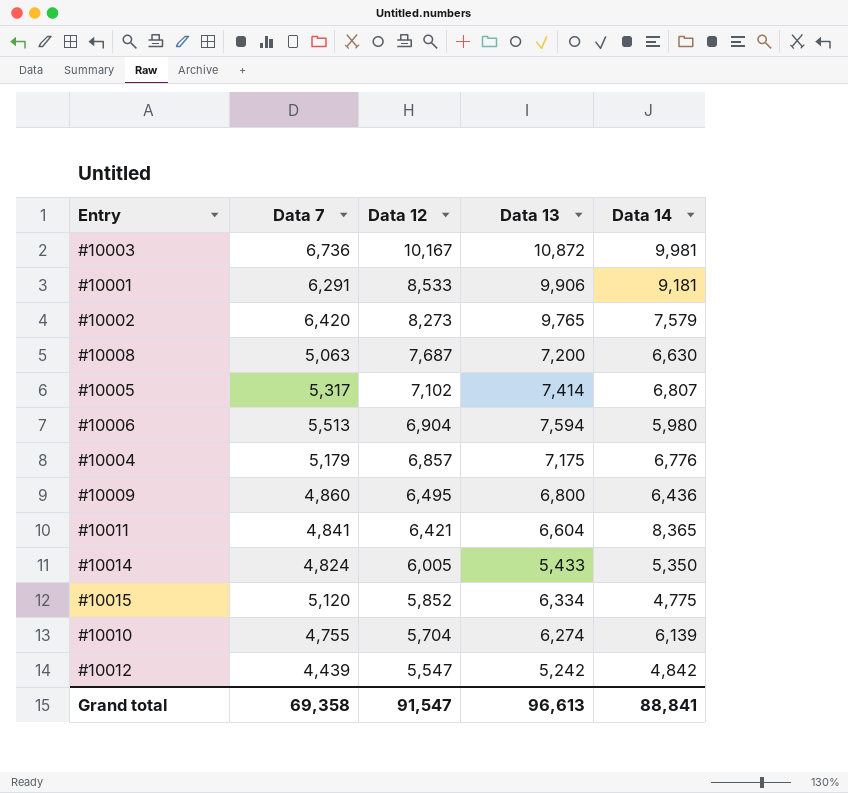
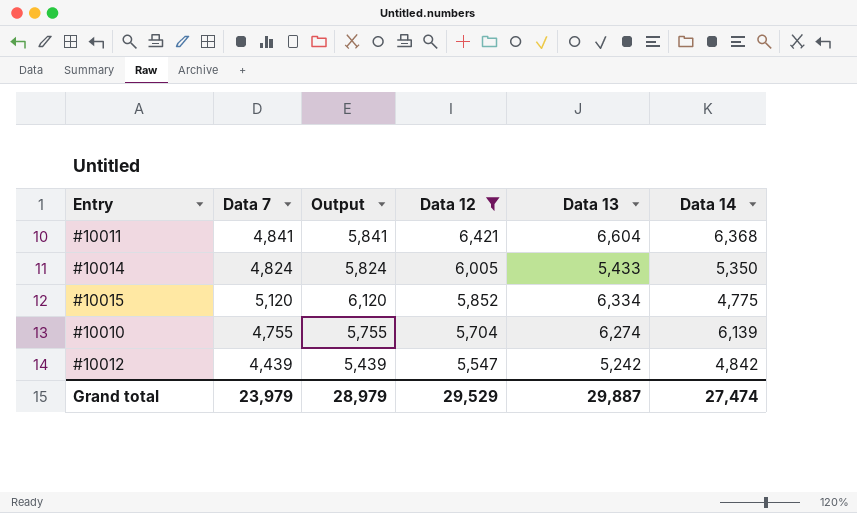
filter: none -> Data 12 <= 6,421
column Output | formula: none -> [Data 7] + 1000
#10011 | Data 14: 8,365 -> 6,368
Grand total | Data 7: 69,358 -> 23,979
Grand total | Data 12: 91,547 -> 29,529
Grand total | Data 13: 96,613 -> 29,887
Grand total | Data 14: 88,841 -> 27,474

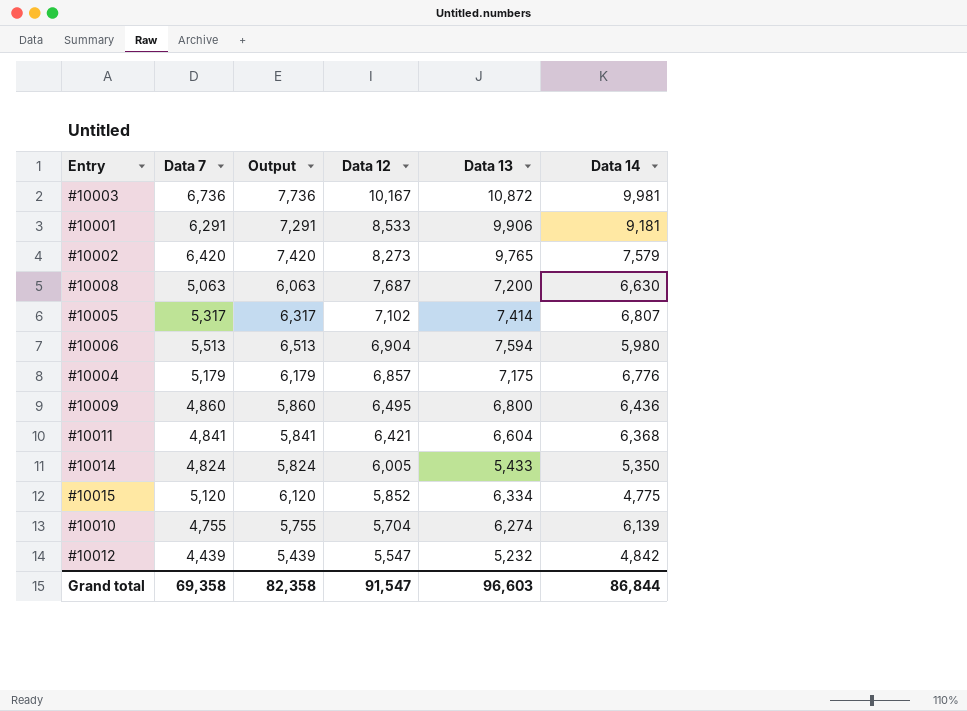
filter: Data 12 <= 6,421 -> none
#10012 | Data 13: 5,242 -> 5,232
Grand total | Data 7: 23,979 -> 69,358
Grand total | Output: 28,979 -> 82,358
Grand total | Data 12: 29,529 -> 91,547
Grand total | Data 13: 29,887 -> 96,603
Grand total | Data 14: 27,474 -> 86,844

